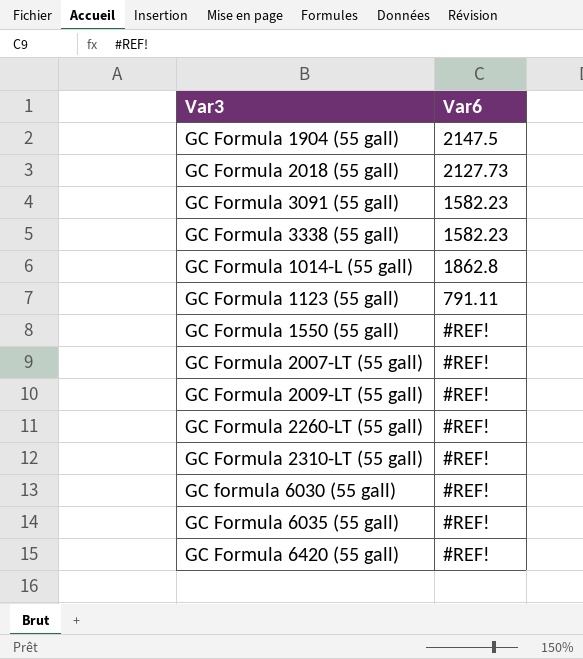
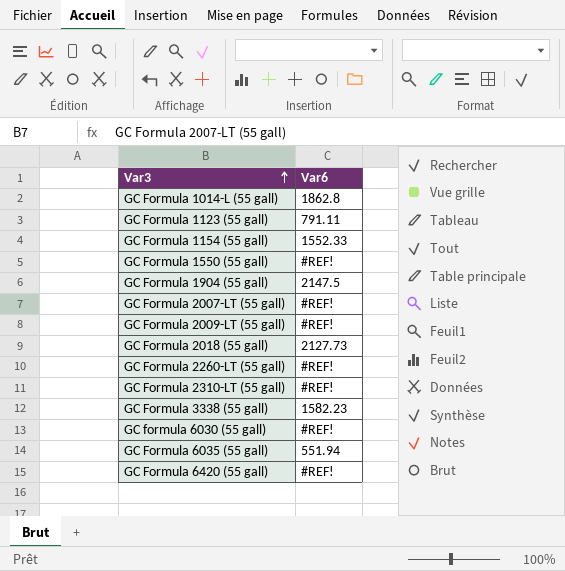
row order: none -> Var3 ascending
row GC Formula 3091 (55 gall): 1582.23 -> none
row GC Formula 1154 (55 gall): none -> 1552.33
GC Formula 6035 (55 gall) | Var6: #REF! -> 551.94

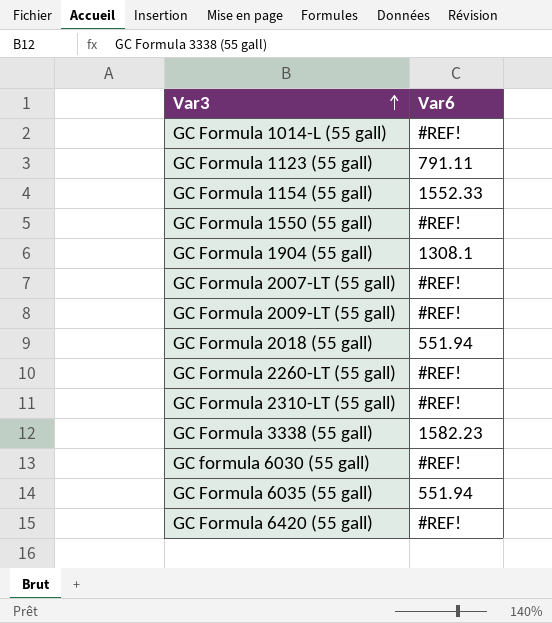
GC Formula 1014-L (55 gall) | Var6: 1862.8 -> #REF!
GC Formula 1904 (55 gall) | Var6: 2147.5 -> 1308.1
GC Formula 2018 (55 gall) | Var6: 2127.73 -> 551.94

